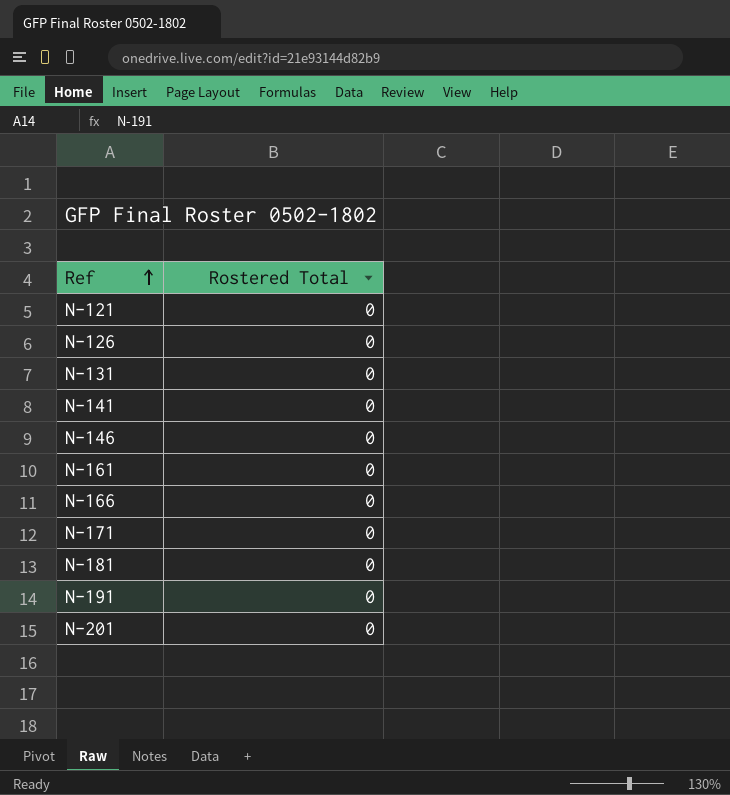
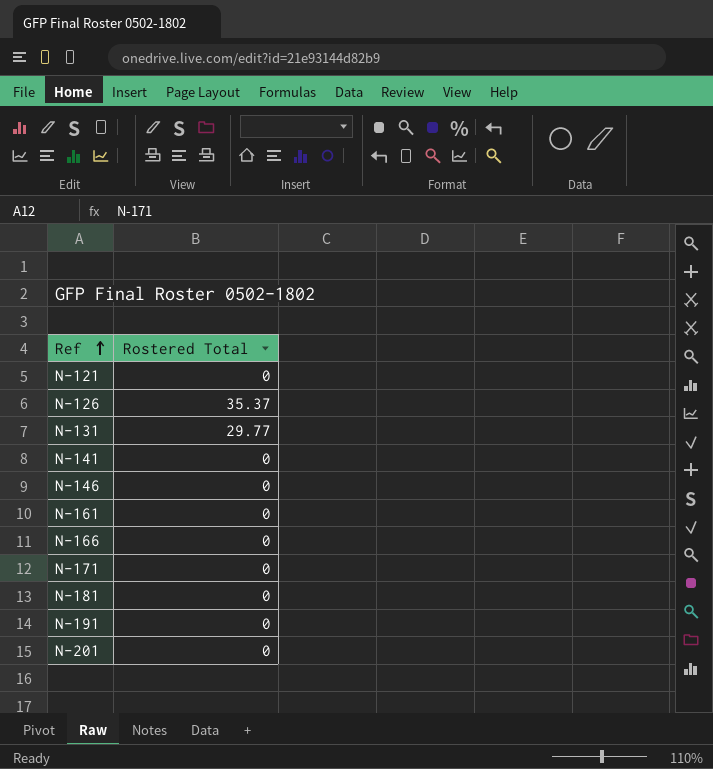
N-126 | Rostered Total: 0 -> 35.37
N-131 | Rostered Total: 0 -> 29.77

